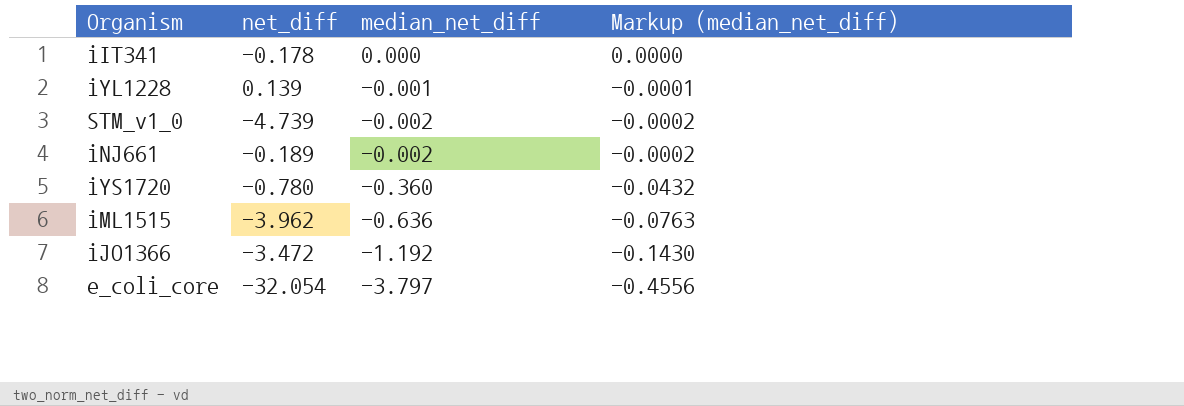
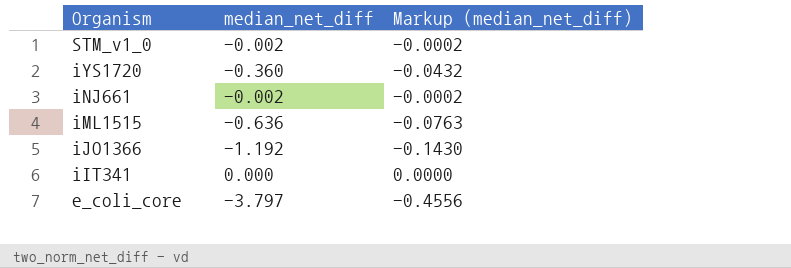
row order: median_net_diff descending -> Organism descending
column net_diff | position: 2 -> none
row iYL1228: 0.139 | -0.001 | -0.0001 -> none

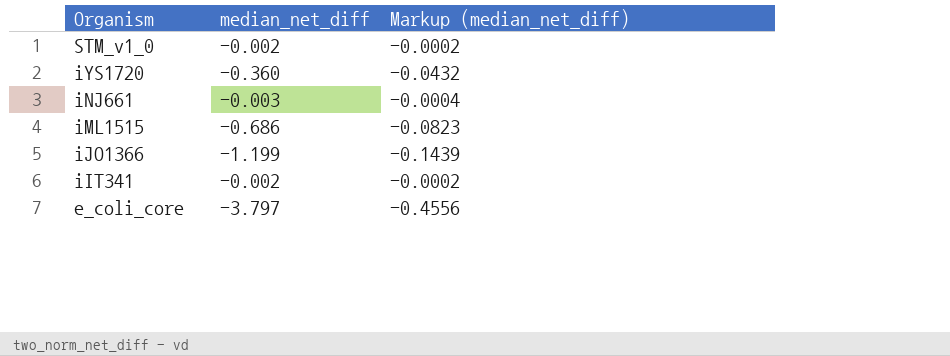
iNJ661 | median_net_diff: -0.002 -> -0.003
iNJ661 | Markup (median_net_diff): -0.0002 -> -0.0004
iML1515 | median_net_diff: -0.636 -> -0.686
iML1515 | Markup (median_net_diff): -0.0763 -> -0.0823
iJO1366 | median_net_diff: -1.192 -> -1.199
iJO1366 | Markup (median_net_diff): -0.1430 -> -0.1439
iIT341 | median_net_diff: 0.000 -> -0.002
iIT341 | Markup (median_net_diff): 0.0000 -> -0.0002

